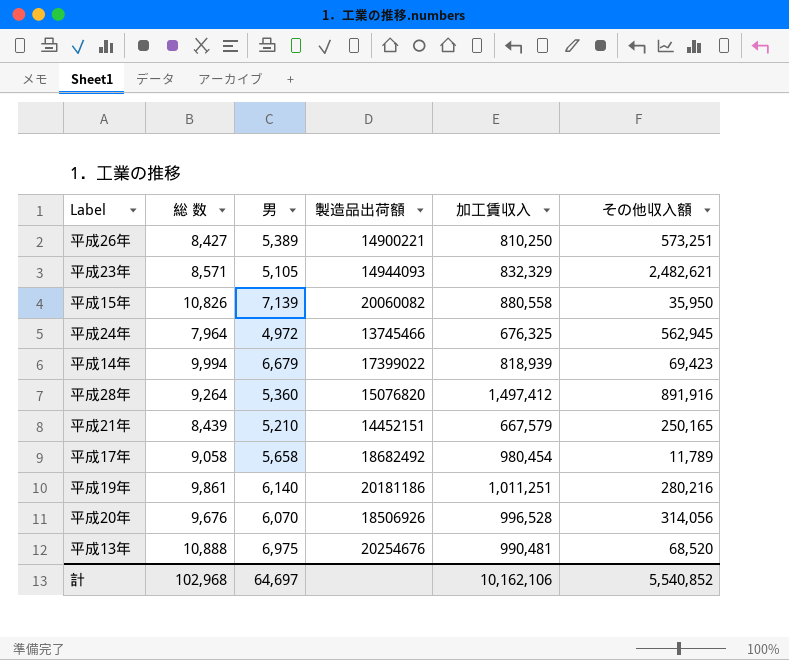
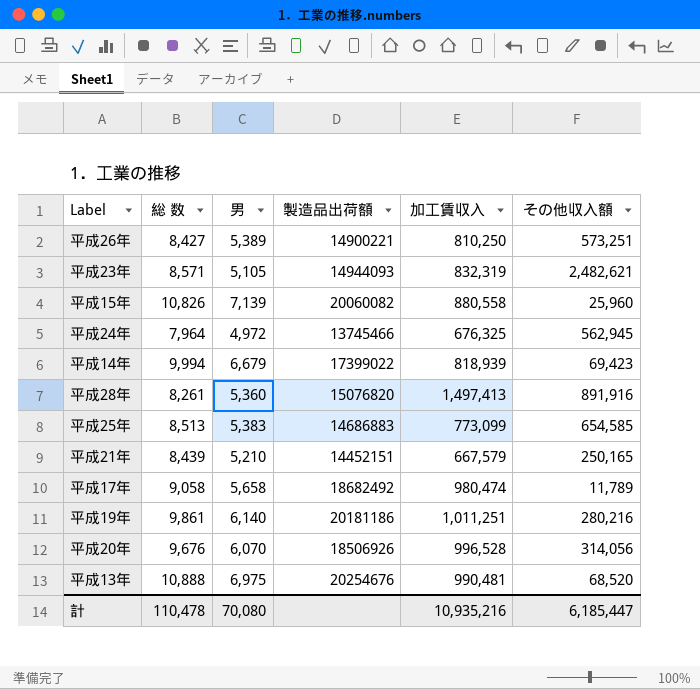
平成23年 | 加工賃収入: 832,329 -> 832,319
平成15年 | その他収入額: 35,950 -> 25,960
平成28年 | 総 数: 9,264 -> 8,261
平成28年 | 加工賃収入: 1,497,412 -> 1,497,413
row 平成25年: none -> 8,513 | 5,383 | 14686883 | 773,099 | 654,585
平成17年 | 加工賃収入: 980,454 -> 980,474
計 | 総 数: 102,968 -> 110,478
計 | 男: 64,697 -> 70,080
計 | 加工賃収入: 10,162,106 -> 10,935,216
計 | その他収入額: 5,540,852 -> 6,185,447

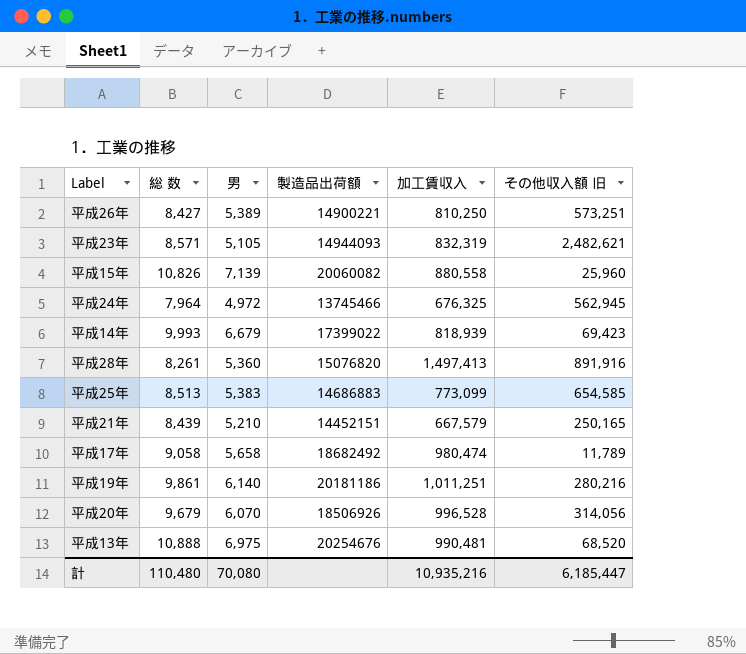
column name: その他収入額 -> その他収入額 旧
平成14年 | 総 数: 9,994 -> 9,993
平成20年 | 総 数: 9,676 -> 9,679
計 | 総 数: 110,478 -> 110,480

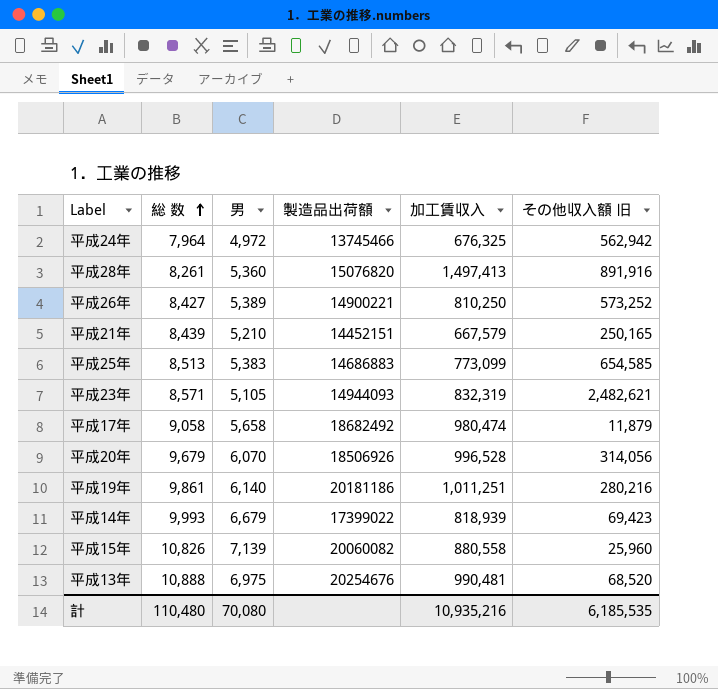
row order: none -> 総 数 ascending
平成24年 | その他収入額 旧: 562,945 -> 562,942
平成26年 | その他収入額 旧: 573,251 -> 573,252
平成17年 | その他収入額 旧: 11,789 -> 11,879
計 | その他収入額 旧: 6,185,447 -> 6,185,535

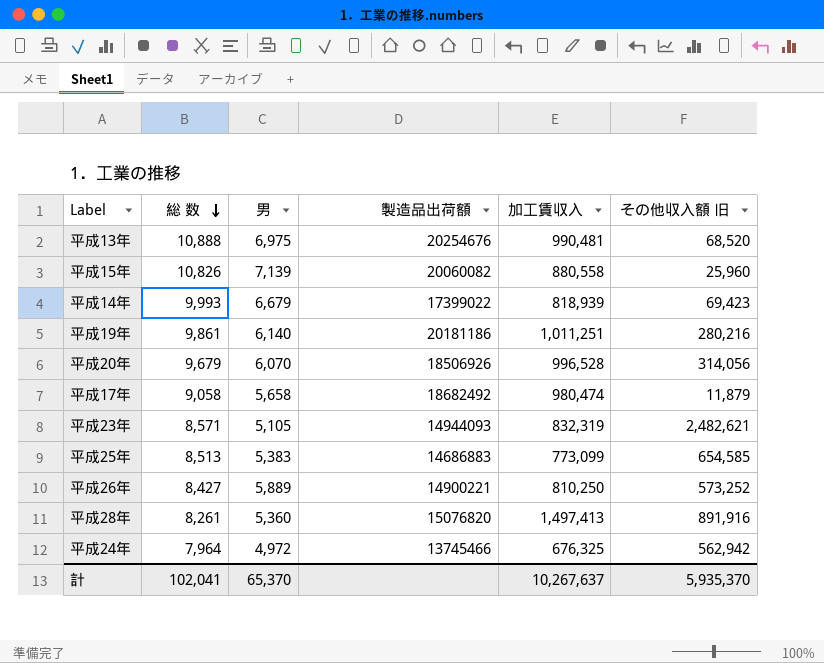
row order: 総 数 ascending -> 総 数 descending
row 平成21年: 8,439 | 5,210 | 14452151 | 667,579 | 250,165 -> none
平成26年 | 男: 5,389 -> 5,889
計 | 総 数: 110,480 -> 102,041
計 | 男: 70,080 -> 65,370
計 | 加工賃収入: 10,935,216 -> 10,267,637
計 | その他収入額 旧: 6,185,535 -> 5,935,370

